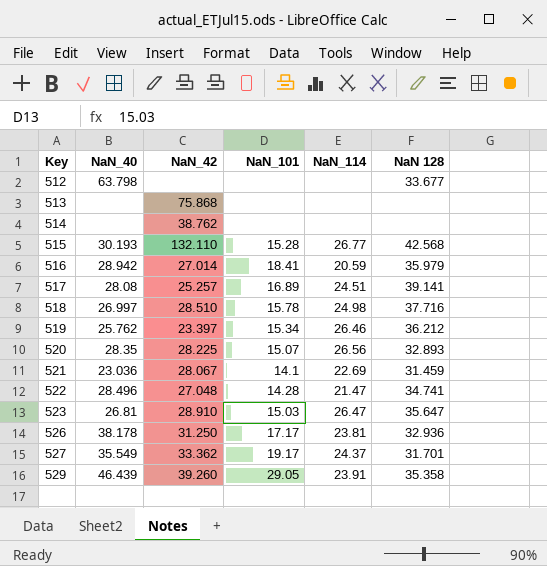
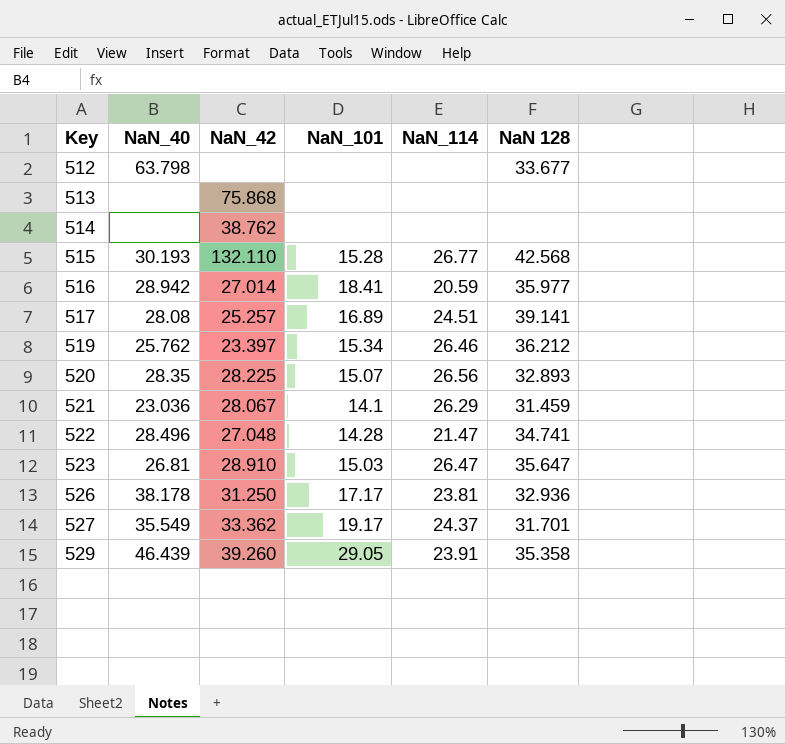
row 518: 26.997 | 28.510 | 15.78 | 24.98 | 37.716 -> none
516 | NaN 128: 35.979 -> 35.977
521 | NaN_114: 22.69 -> 26.29

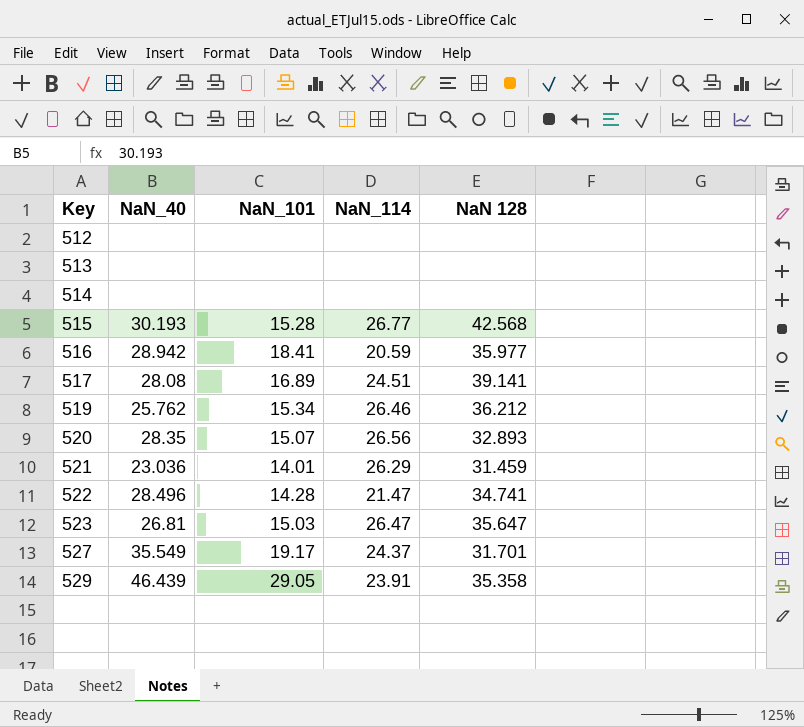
column NaN_42 | position: 3 -> none
row 526: 38.178 | 31.250 | 17.17 | 23.81 | 32.936 -> none
512 | NaN_40: 63.798 -> none
512 | NaN 128: 33.677 -> none
521 | NaN_101: 14.1 -> 14.01

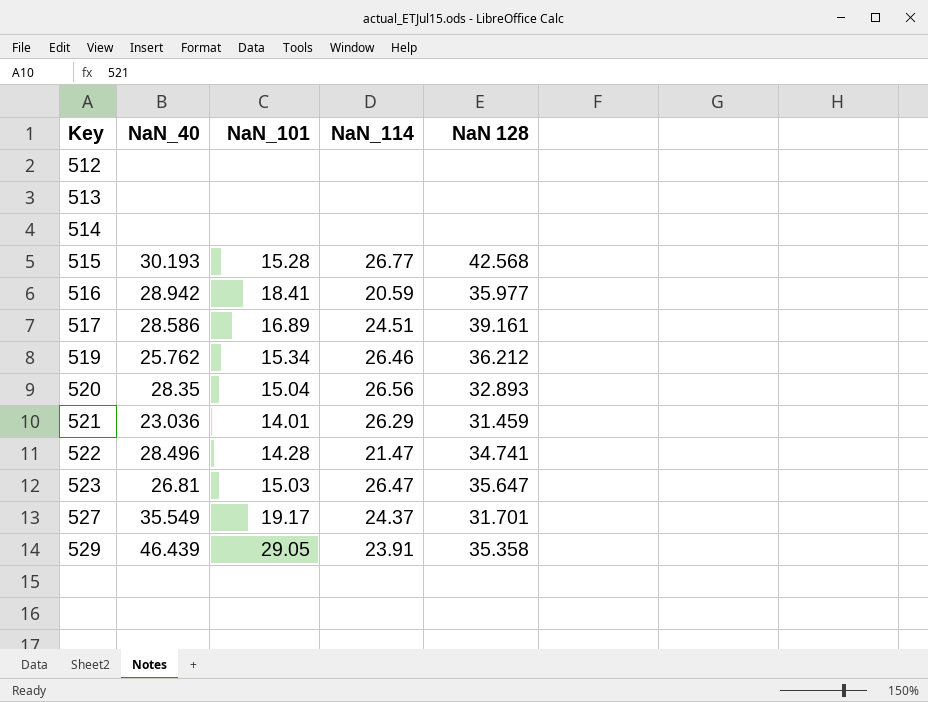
517 | NaN_40: 28.08 -> 28.586
517 | NaN 128: 39.141 -> 39.161
520 | NaN_101: 15.07 -> 15.04

